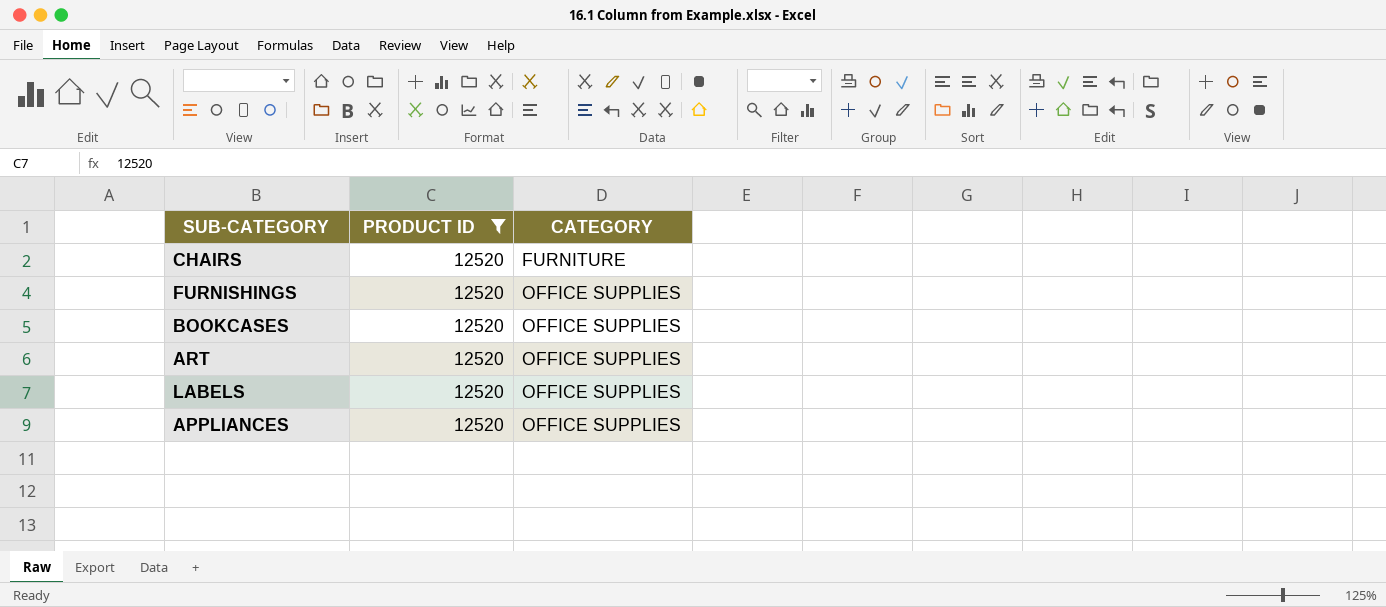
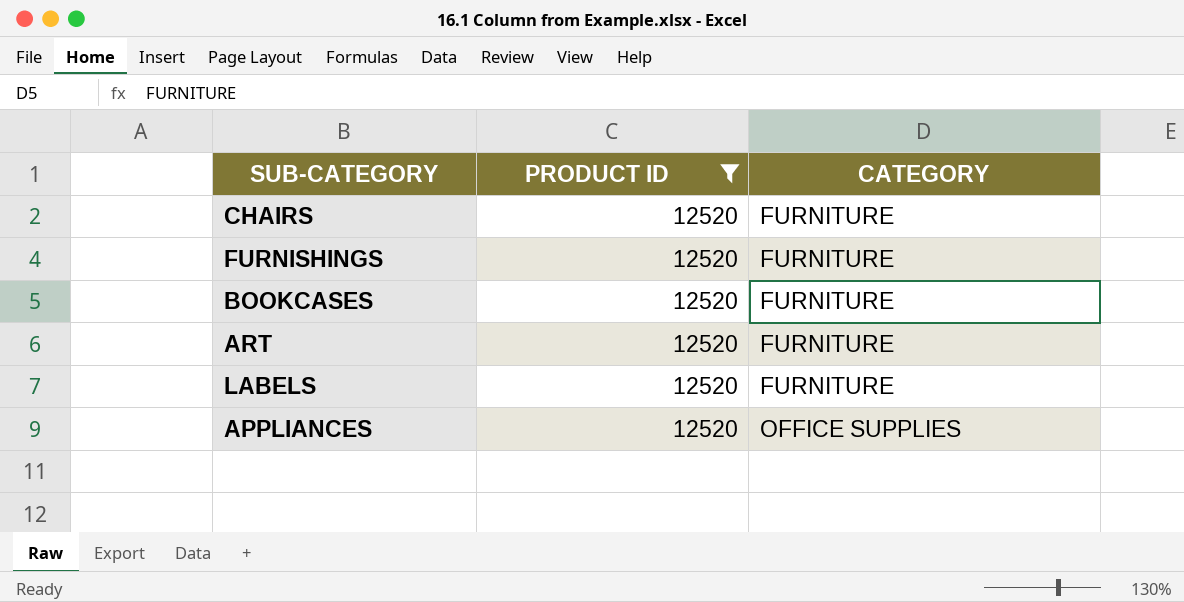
FURNISHINGS | CATEGORY: OFFICE SUPPLIES -> FURNITURE
BOOKCASES | CATEGORY: OFFICE SUPPLIES -> FURNITURE
ART | CATEGORY: OFFICE SUPPLIES -> FURNITURE
LABELS | CATEGORY: OFFICE SUPPLIES -> FURNITURE

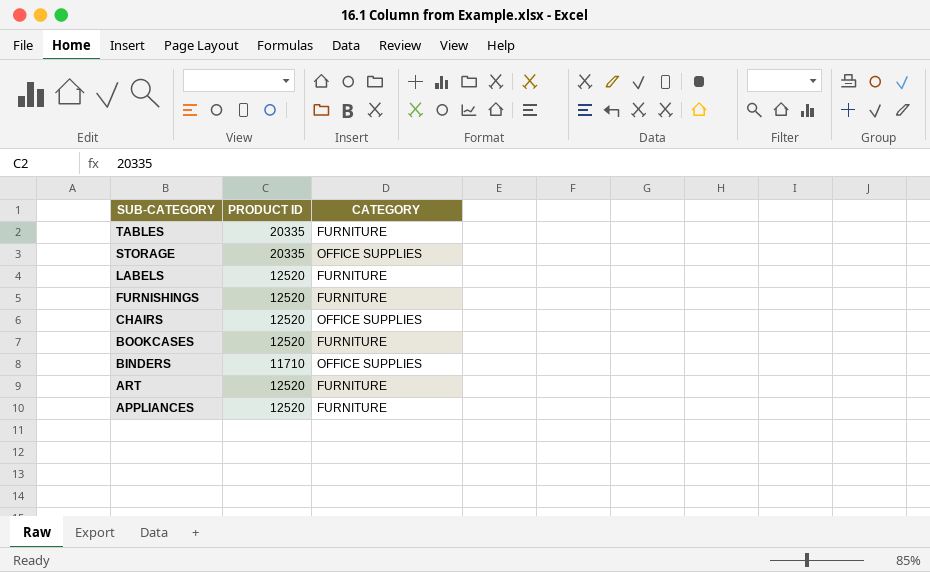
filter: PRODUCT ID = 12520 -> none
row order: CATEGORY ascending -> SUB-CATEGORY descending
CHAIRS | CATEGORY: FURNITURE -> OFFICE SUPPLIES
APPLIANCES | CATEGORY: OFFICE SUPPLIES -> FURNITURE

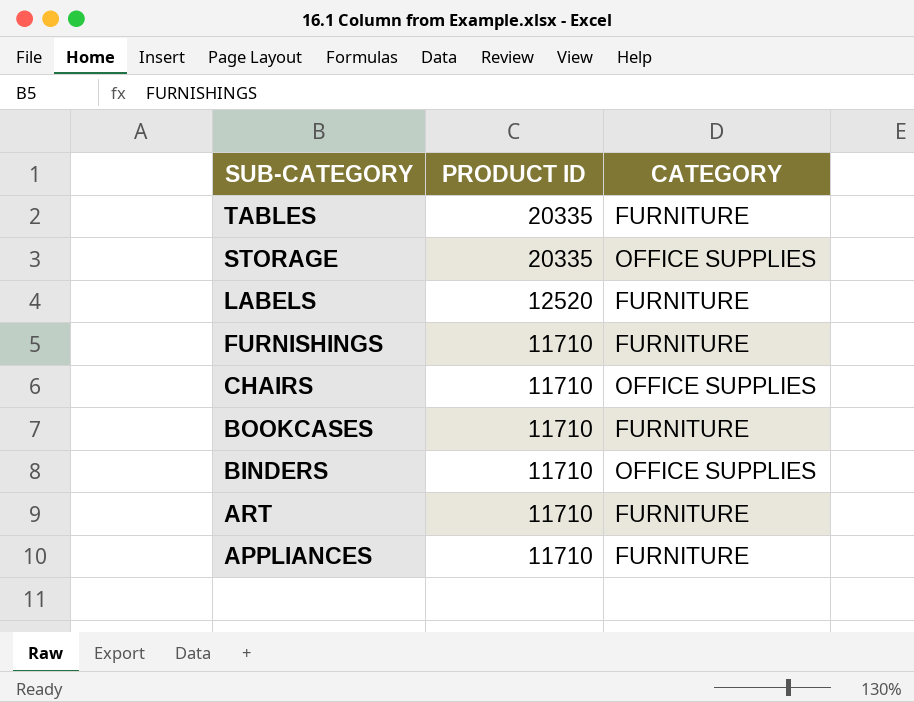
FURNISHINGS | PRODUCT ID: 12520 -> 11710
CHAIRS | PRODUCT ID: 12520 -> 11710
BOOKCASES | PRODUCT ID: 12520 -> 11710
ART | PRODUCT ID: 12520 -> 11710
APPLIANCES | PRODUCT ID: 12520 -> 11710

